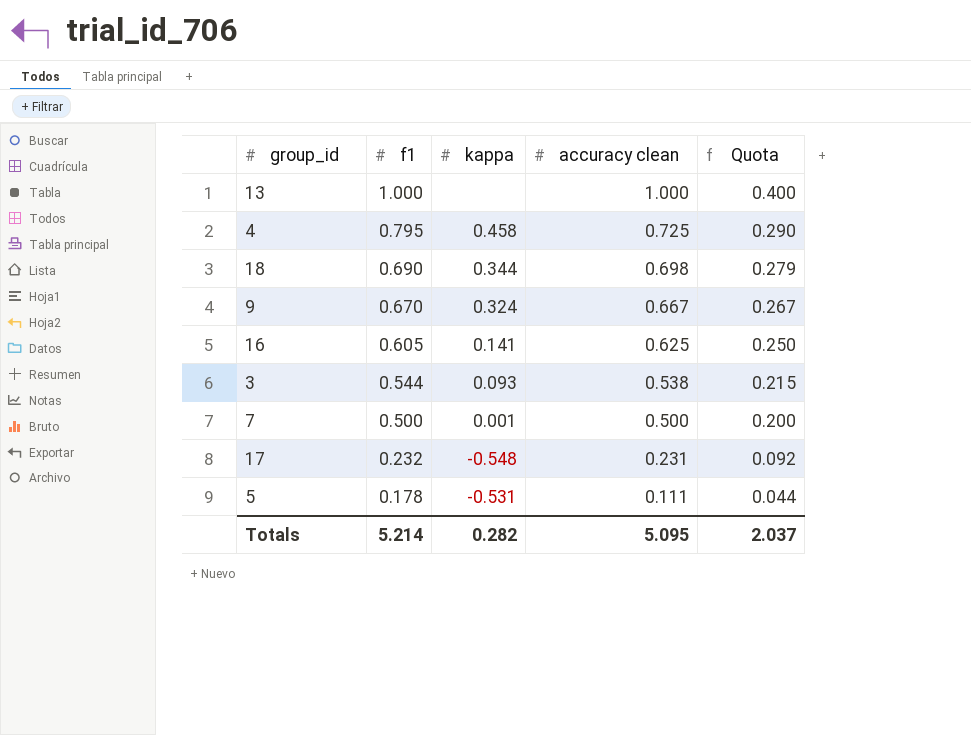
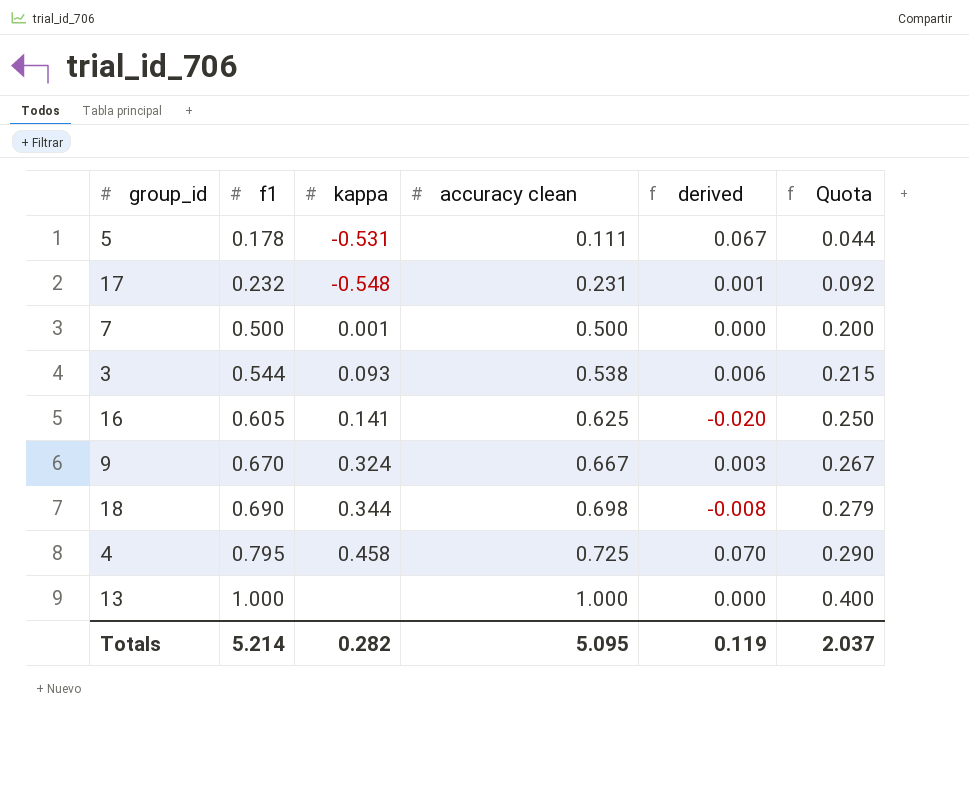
row order: f1 descending -> f1 ascending
column derived | formula: none -> [f1] - [accuracy clean]

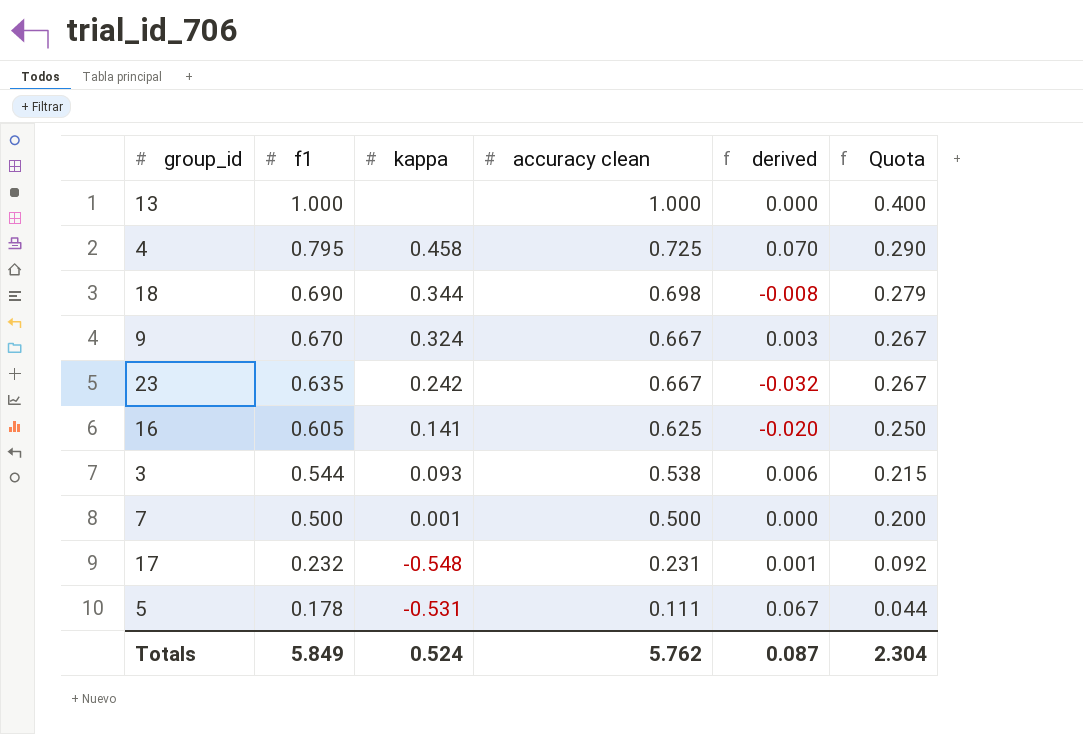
row order: f1 ascending -> f1 descending
row 23: none -> 0.635 | 0.242 | 0.667 | -0.032 | 0.267
Totals | f1: 5.214 -> 5.849
Totals | kappa: 0.282 -> 0.524
Totals | accuracy clean: 5.095 -> 5.762
Totals | derived: 0.119 -> 0.087
Totals | Quota: 2.037 -> 2.304

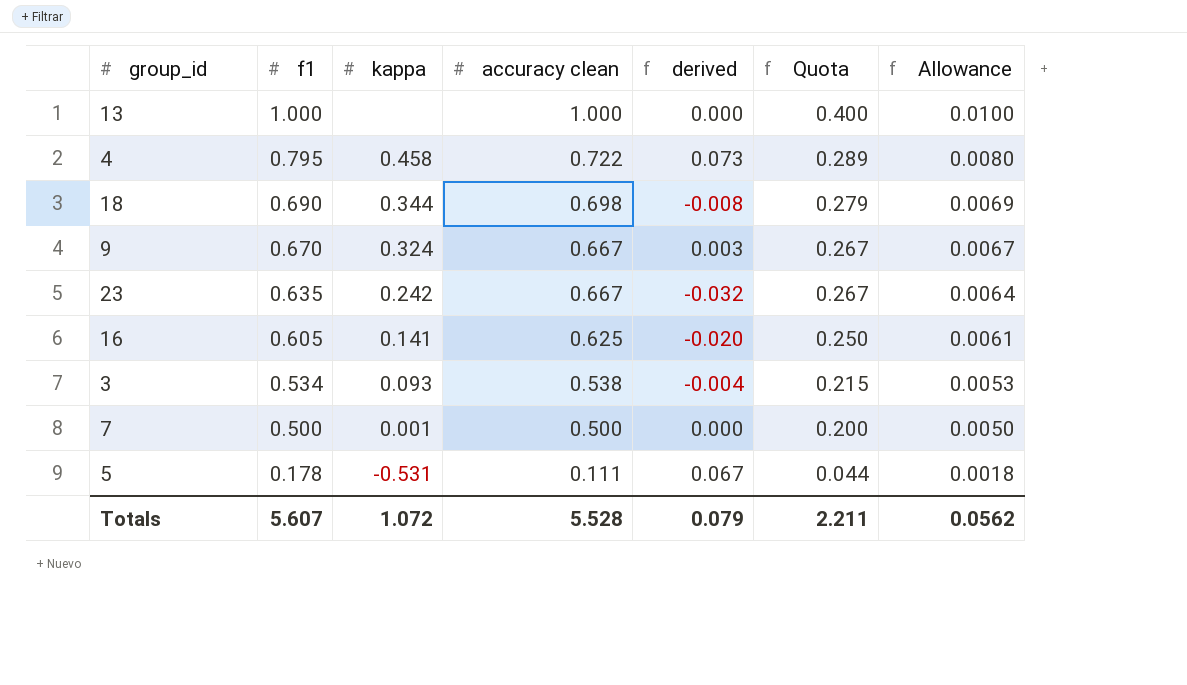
column Allowance | formula: none -> [f1] * 0.01
row 17: 0.232 | -0.548 | 0.231 | 0.001 | 0.092 -> none
4 | accuracy clean: 0.725 -> 0.722
4 | derived: 0.070 -> 0.073
4 | Quota: 0.290 -> 0.289
3 | f1: 0.544 -> 0.534
3 | derived: 0.006 -> -0.004
Totals | f1: 5.849 -> 5.607
Totals | kappa: 0.524 -> 1.072
Totals | accuracy clean: 5.762 -> 5.528
Totals | derived: 0.087 -> 0.079
Totals | Quota: 2.304 -> 2.211

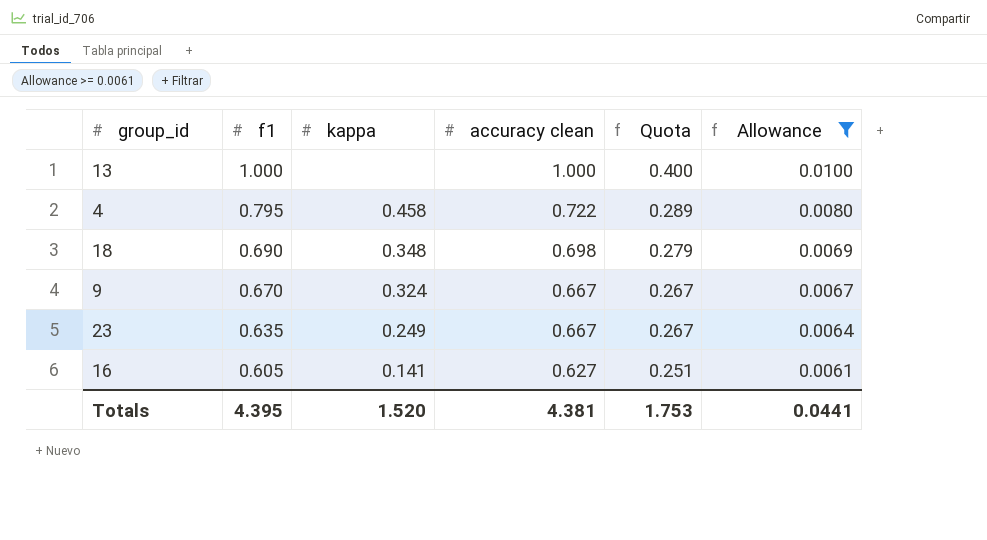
filter: none -> Allowance >= 0.0061
column derived | formula: [f1] - [accuracy clean] -> none
18 | kappa: 0.344 -> 0.348
23 | kappa: 0.242 -> 0.249
16 | accuracy clean: 0.625 -> 0.627
16 | Quota: 0.250 -> 0.251
Totals | f1: 5.607 -> 4.395
Totals | kappa: 1.072 -> 1.520
Totals | accuracy clean: 5.528 -> 4.381
Totals | Quota: 2.211 -> 1.753
Totals | Allowance: 0.0562 -> 0.0441

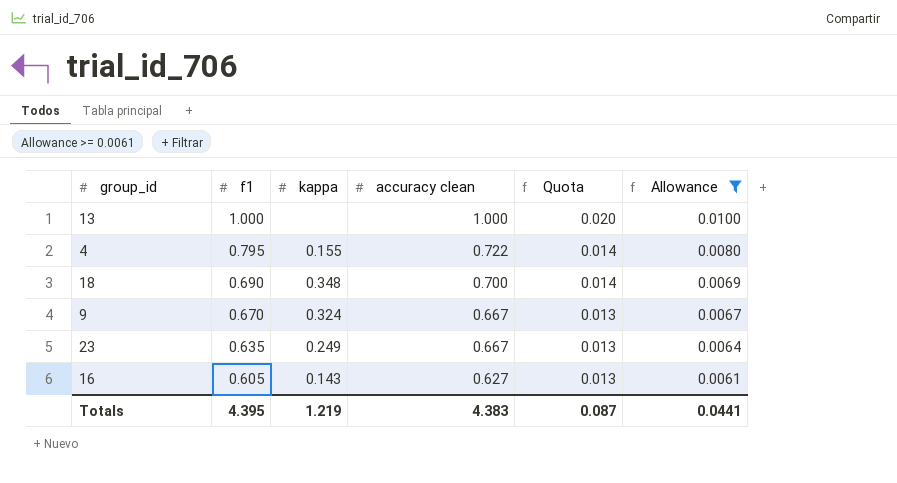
column Quota | formula: [accuracy clean] * 0.4 -> [accuracy clean] * 0.02
4 | kappa: 0.458 -> 0.155
18 | accuracy clean: 0.698 -> 0.700
16 | kappa: 0.141 -> 0.143
Totals | kappa: 1.520 -> 1.219
Totals | accuracy clean: 4.381 -> 4.383
Totals | Quota: 1.753 -> 0.087

